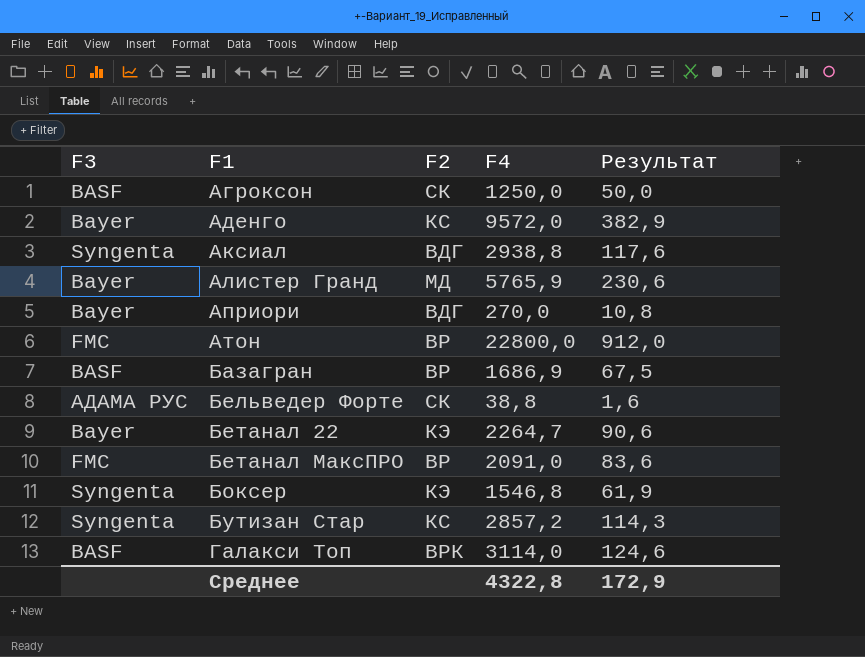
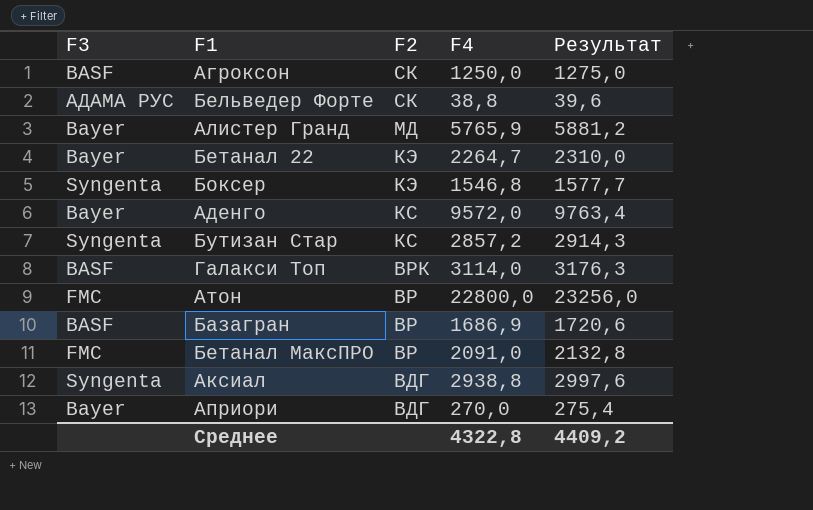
row order: F1 ascending -> F2 descending
column Результат | formula: [F4] * 0,04 -> [F4] * 1,02
Среднее | Результат: 172,9 -> 4409,2

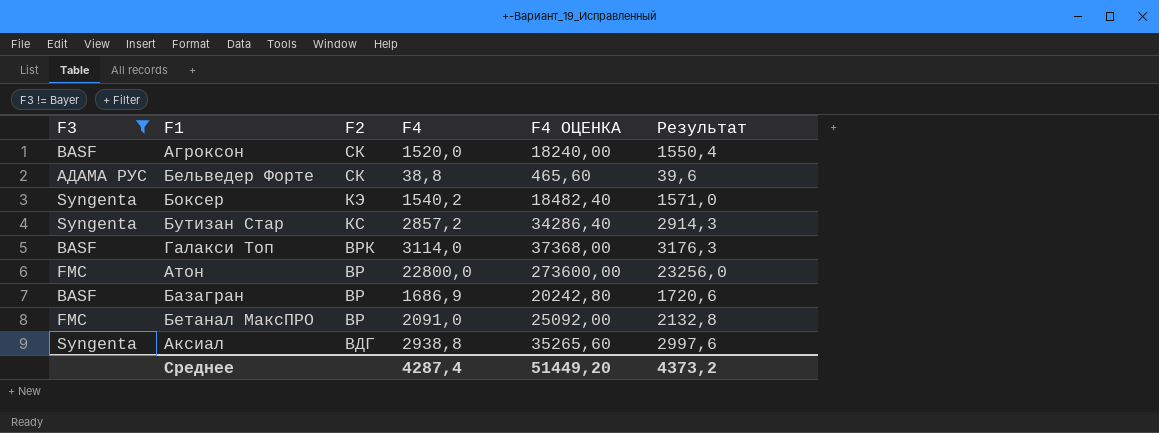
filter: none -> F3 != Bayer
column F4 ОЦЕНКА | formula: none -> [F4] * 12
Агроксон | F4: 1250,0 -> 1520,0
Агроксон | Результат: 1275,0 -> 1550,4
Боксер | F4: 1546,8 -> 1540,2
Боксер | Результат: 1577,7 -> 1571,0
Среднее | F4: 4322,8 -> 4287,4
Среднее | Результат: 4409,2 -> 4373,2

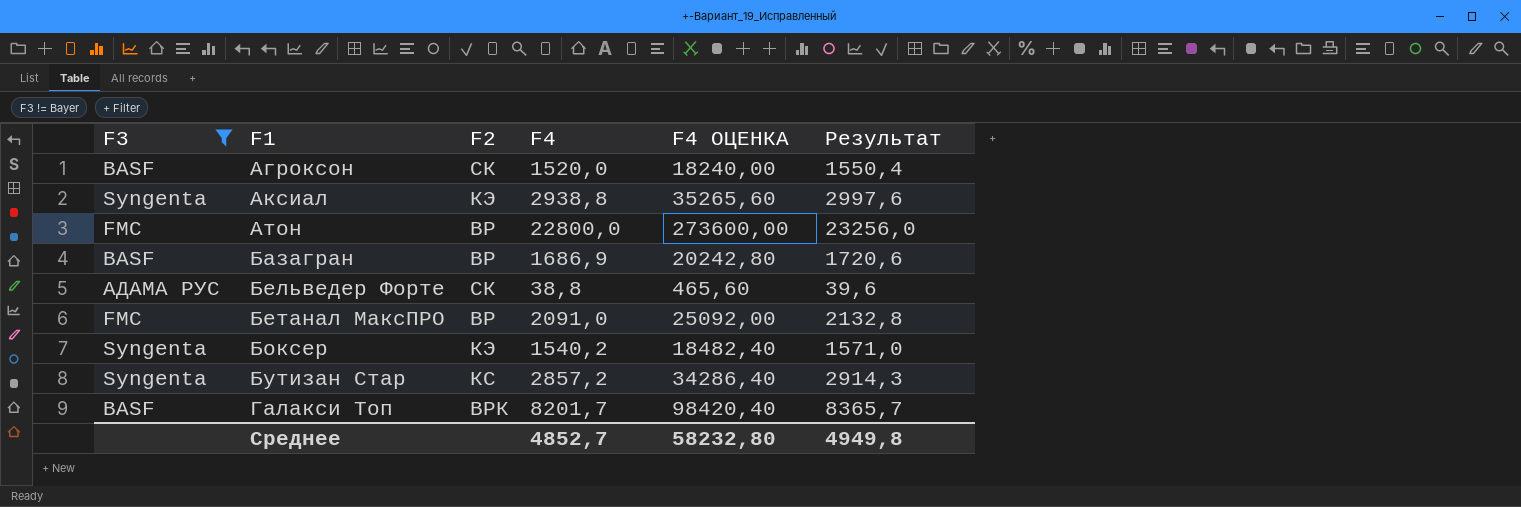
row order: F2 descending -> F1 ascending
Аксиал | F2: ВДГ -> КЭ
Галакси Топ | F4: 3114,0 -> 8201,7
Галакси Топ | F4 ОЦЕНКА: 37368,00 -> 98420,40
Галакси Топ | Результат: 3176,3 -> 8365,7
Среднее | F4: 4287,4 -> 4852,7
Среднее | F4 ОЦЕНКА: 51449,20 -> 58232,80
Среднее | Результат: 4373,2 -> 4949,8

